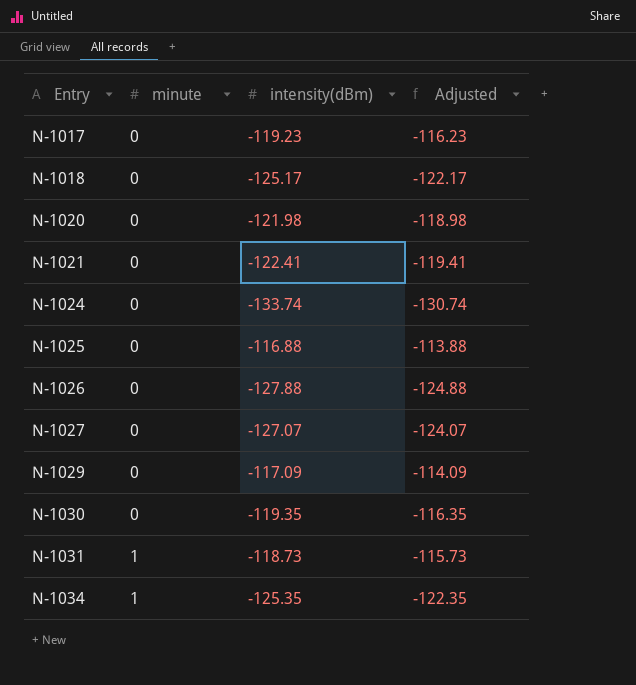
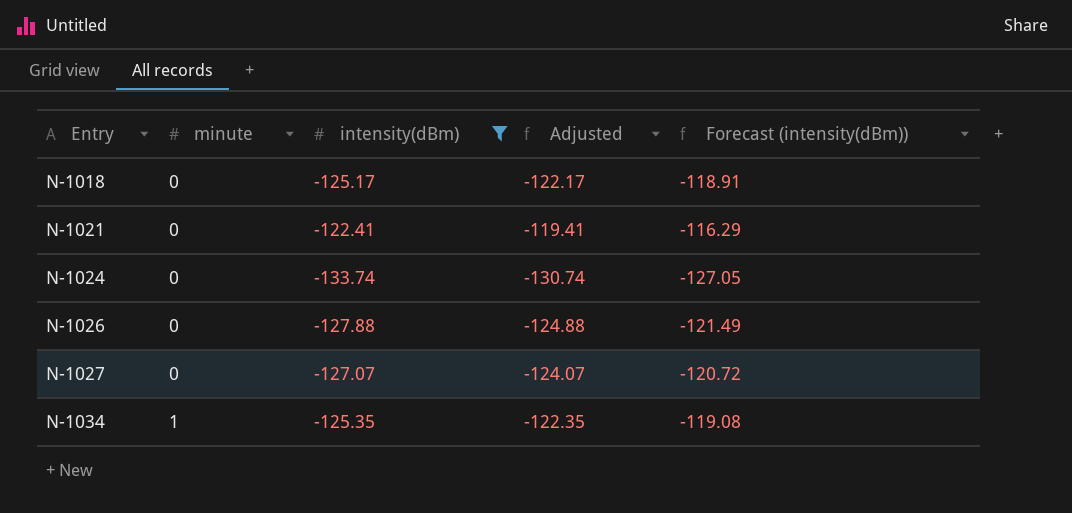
filter: none -> intensity(dBm) <= -122.41
column Forecast (intensity(dBm)) | formula: none -> [intensity(dBm)] * 0.95

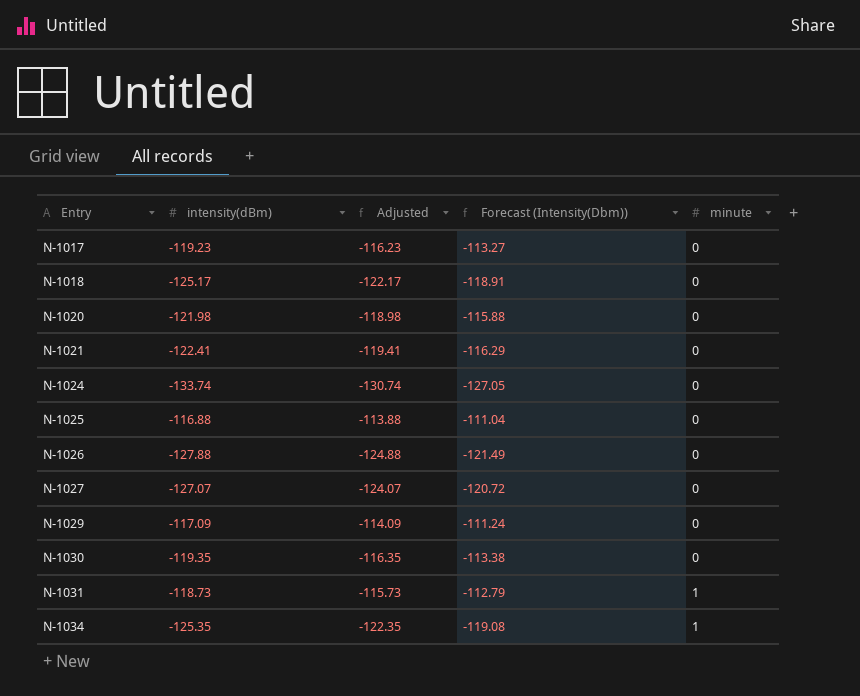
filter: intensity(dBm) <= -122.41 -> none
column name: Forecast (intensity(dBm)) -> Forecast (Intensity(Dbm))
column minute | position: 2 -> 5

